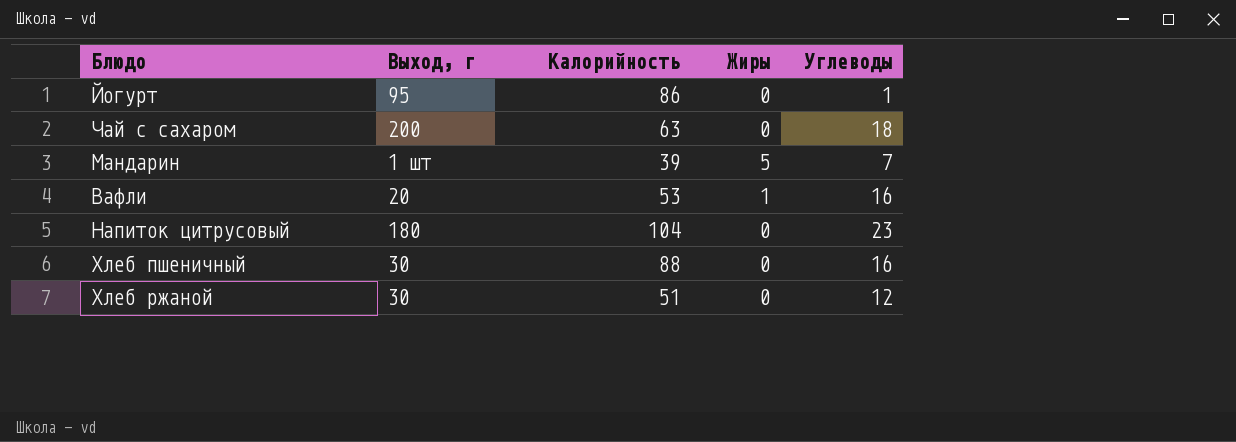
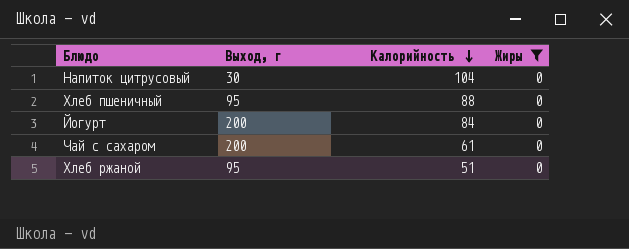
filter: none -> Жиры = 0
row order: none -> Калорийность descending
column Углеводы | position: 5 -> none
Напиток цитрусовый | Выход, г: 180 -> 30
Хлеб пшеничный | Выход, г: 30 -> 95
Йогурт | Выход, г: 95 -> 200
Йогурт | Калорийность: 86 -> 84
Чай с сахаром | Калорийность: 63 -> 61
Хлеб ржаной | Выход, г: 30 -> 95

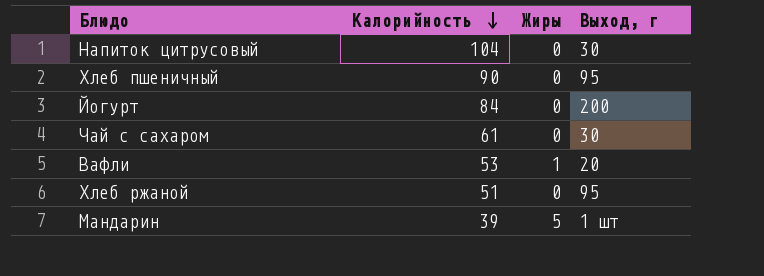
filter: Жиры = 0 -> none
column Выход, г | position: 2 -> 4
Хлеб пшеничный | Калорийность: 88 -> 90
Чай с сахаром | Выход, г: 200 -> 30

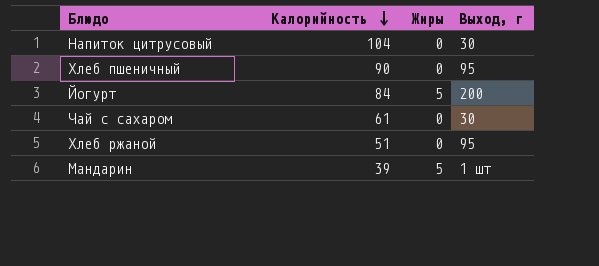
row Вафли: 53 | 1 | 20 -> none
Йогурт | Жиры: 0 -> 5

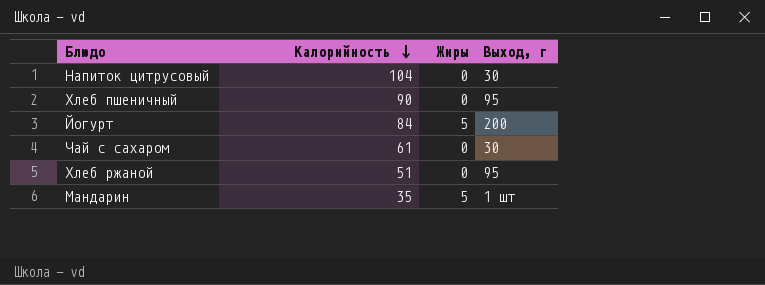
Мандарин | Калорийность: 39 -> 35

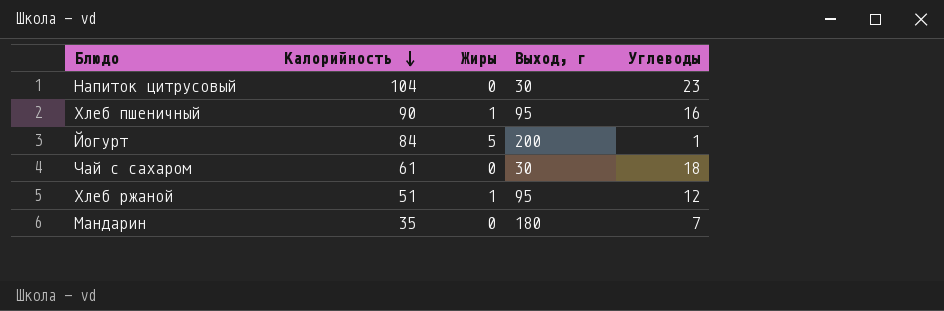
column Углеводы | position: none -> 5
Хлеб пшеничный | Жиры: 0 -> 1
Хлеб ржаной | Жиры: 0 -> 1
Мандарин | Жиры: 5 -> 0
Мандарин | Выход, г: 1 шт -> 180

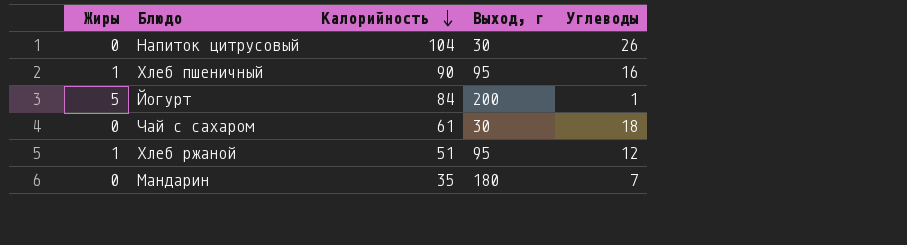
column Жиры | position: 3 -> 1
Напиток цитрусовый | Углеводы: 23 -> 26

